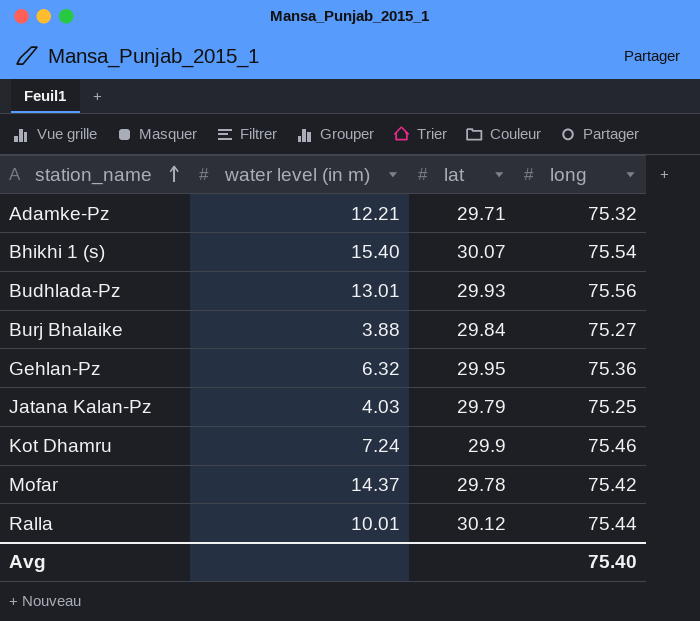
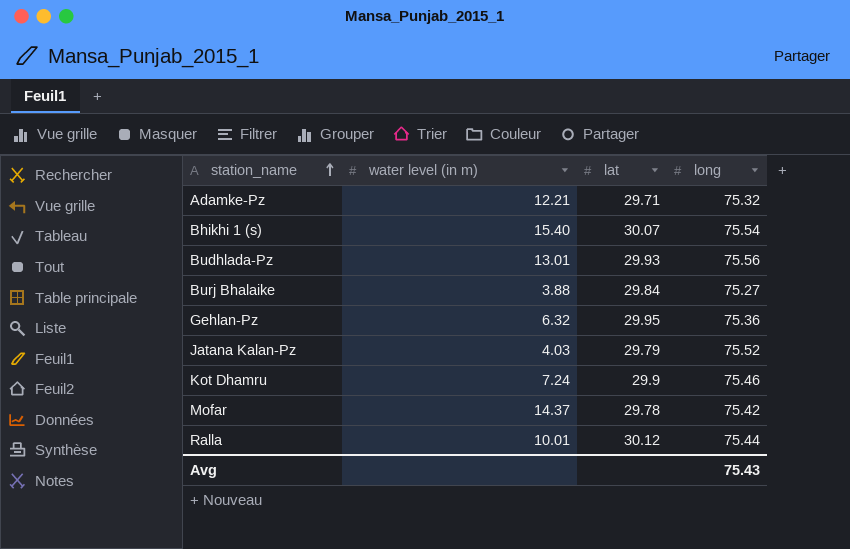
Jatana Kalan-Pz | long: 75.25 -> 75.52
Avg | long: 75.40 -> 75.43

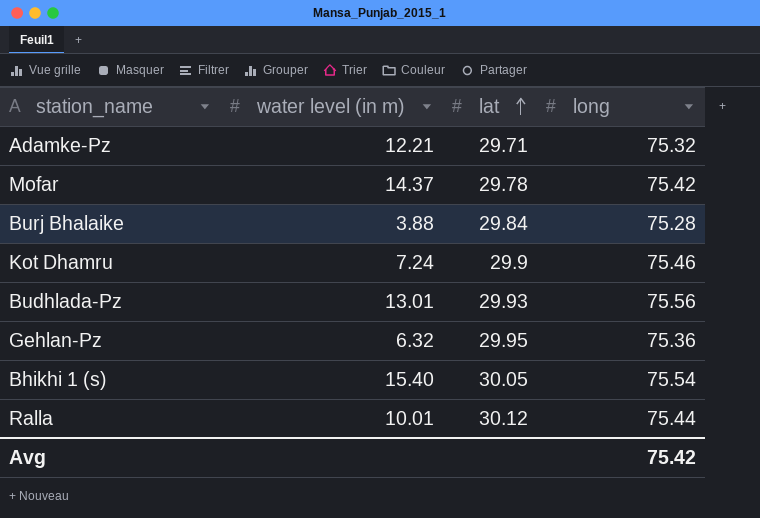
row order: station_name ascending -> lat ascending
row Jatana Kalan-Pz: 4.03 | 29.79 | 75.52 -> none
Burj Bhalaike | long: 75.27 -> 75.28
Bhikhi 1 (s) | lat: 30.07 -> 30.05
Avg | long: 75.43 -> 75.42

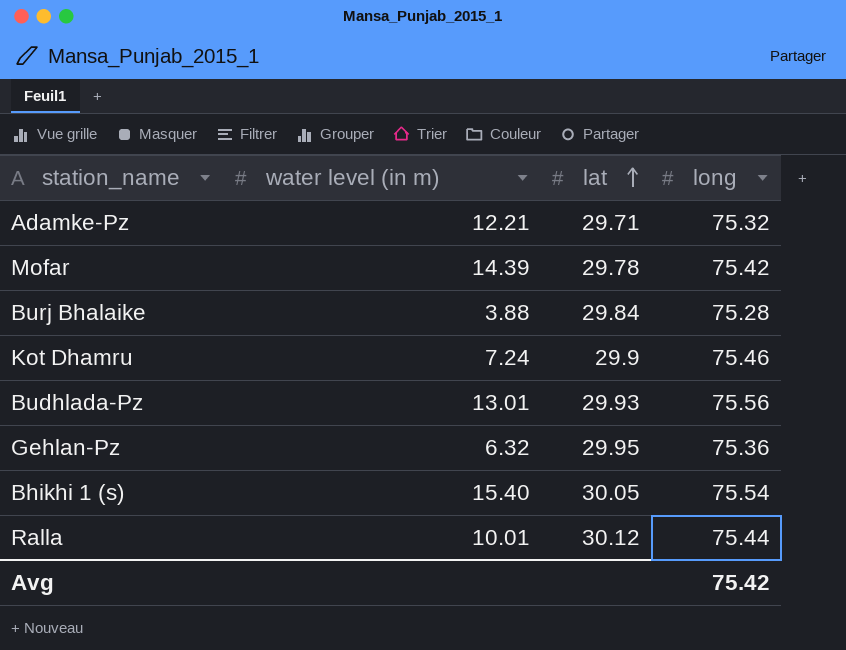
Mofar | water level (in m): 14.37 -> 14.39

